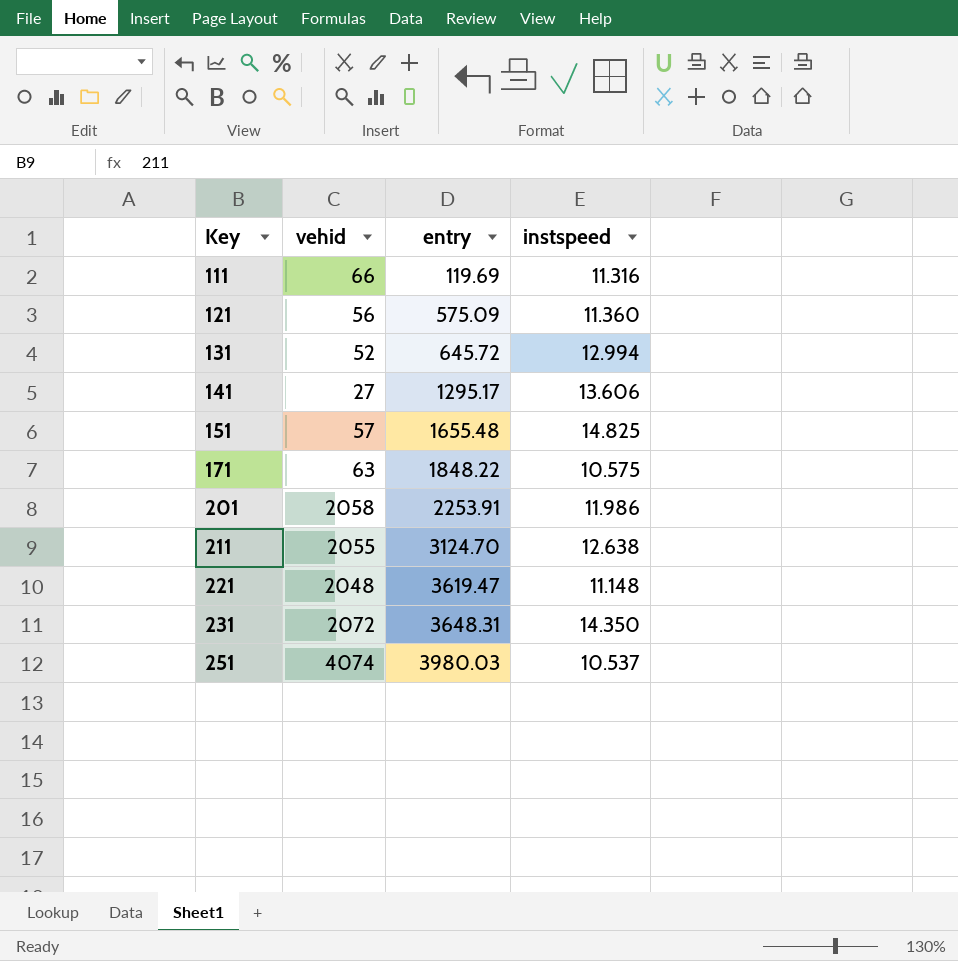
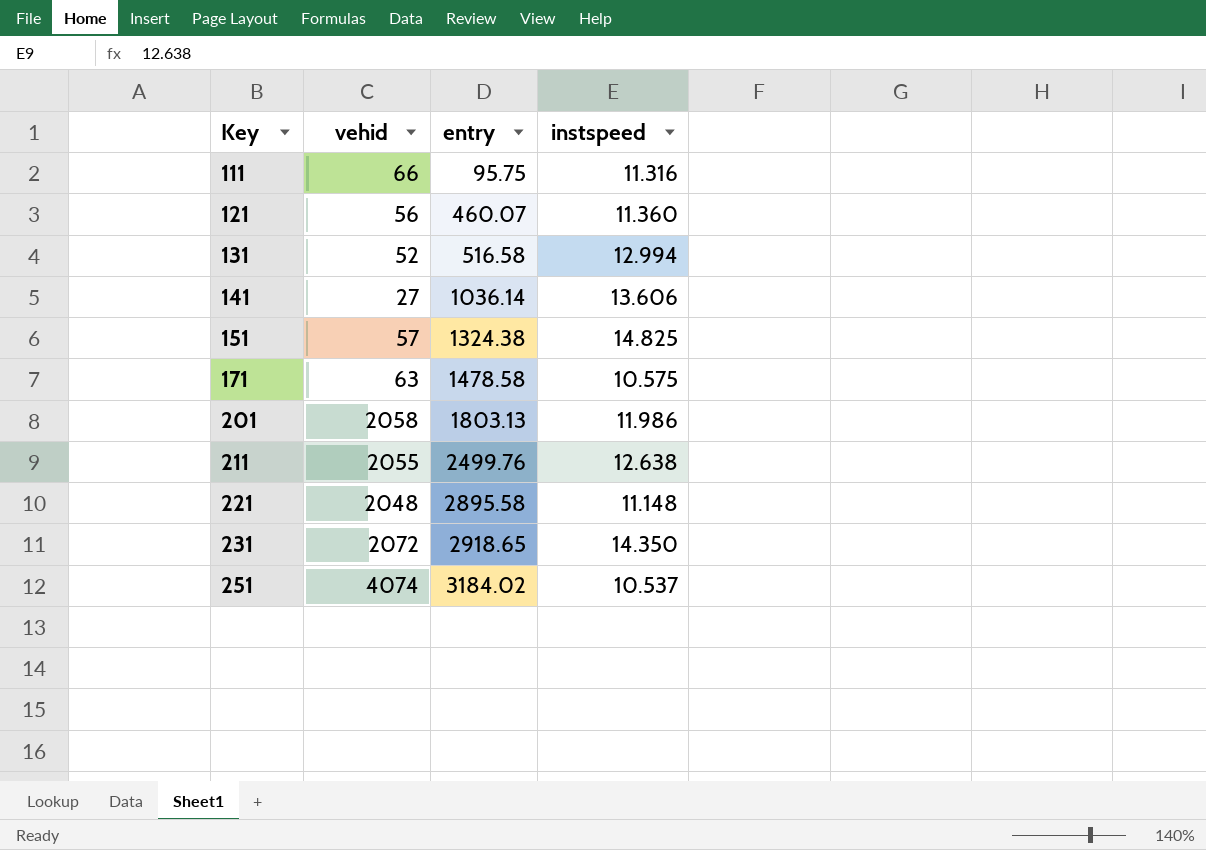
111 | entry: 119.69 -> 95.75
121 | entry: 575.09 -> 460.07
131 | entry: 645.72 -> 516.58
141 | entry: 1295.17 -> 1036.14
151 | entry: 1655.48 -> 1324.38
171 | entry: 1848.22 -> 1478.58
201 | entry: 2253.91 -> 1803.13
211 | entry: 3124.70 -> 2499.76
221 | entry: 3619.47 -> 2895.58
231 | entry: 3648.31 -> 2918.65
251 | entry: 3980.03 -> 3184.02

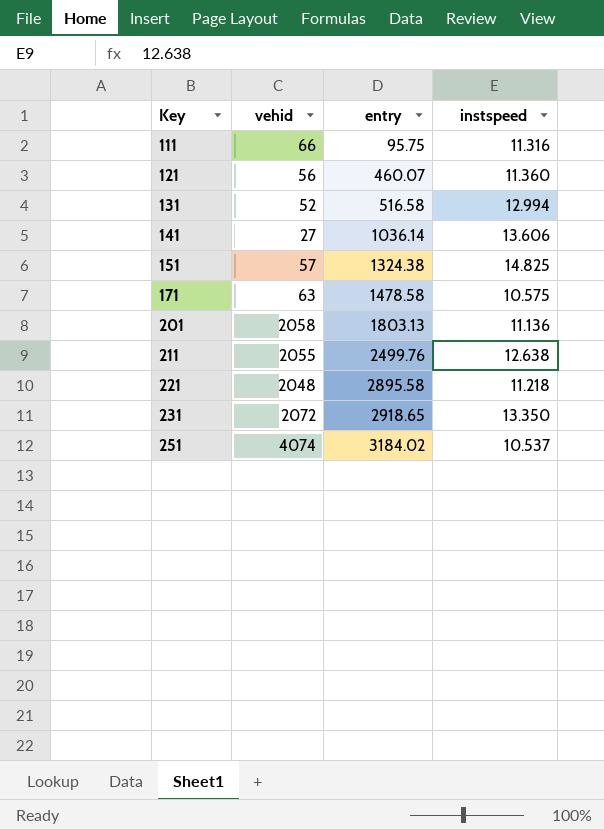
201 | instspeed: 11.986 -> 11.136
221 | instspeed: 11.148 -> 11.218
231 | instspeed: 14.350 -> 13.350

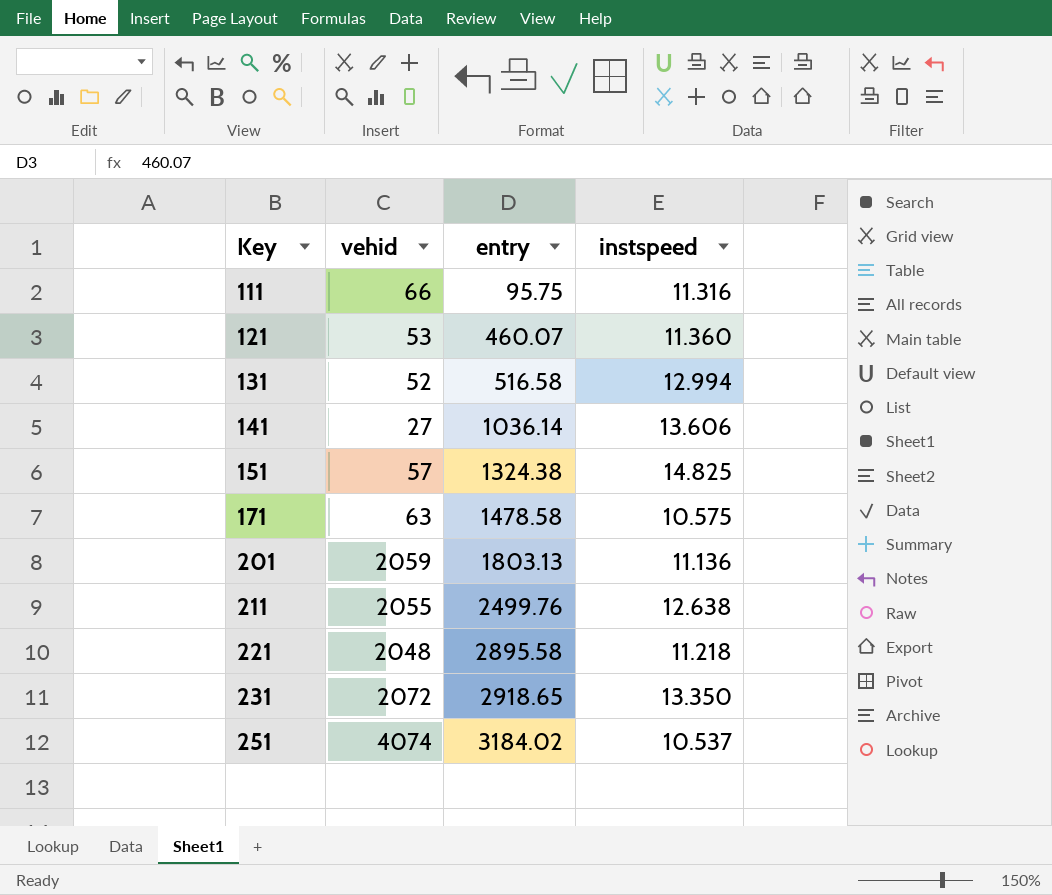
121 | vehid: 56 -> 53
201 | vehid: 2058 -> 2059

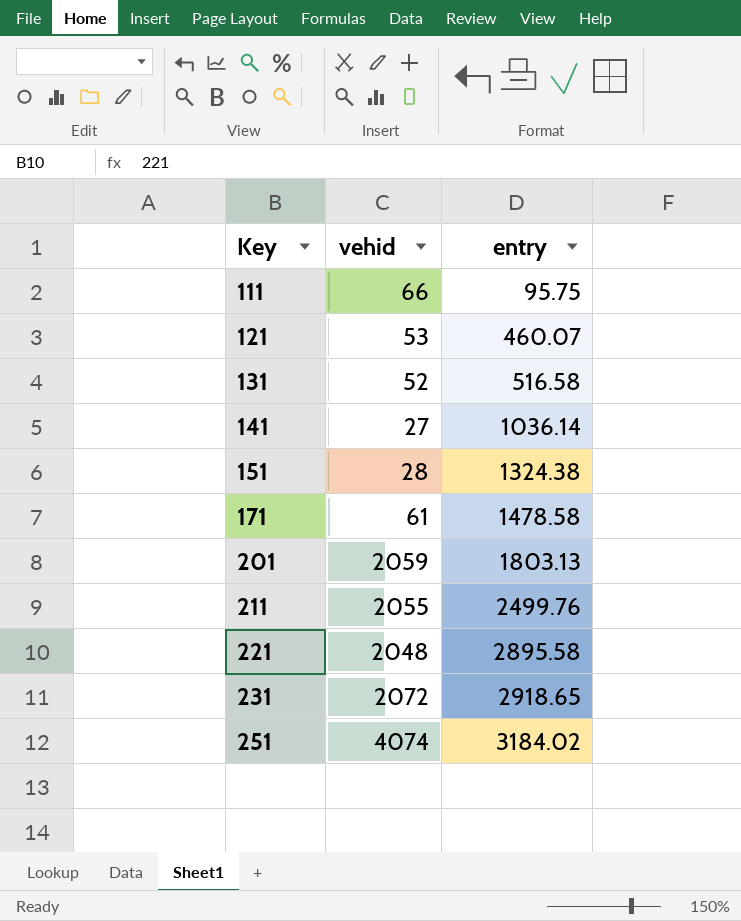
column instspeed | position: 4 -> none
151 | vehid: 57 -> 28
171 | vehid: 63 -> 61

